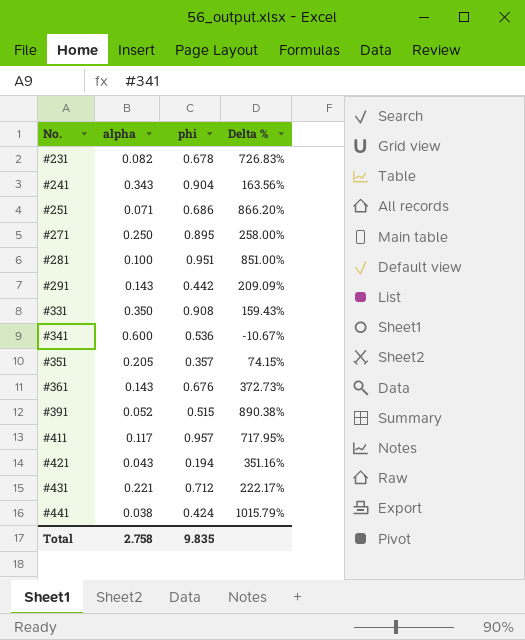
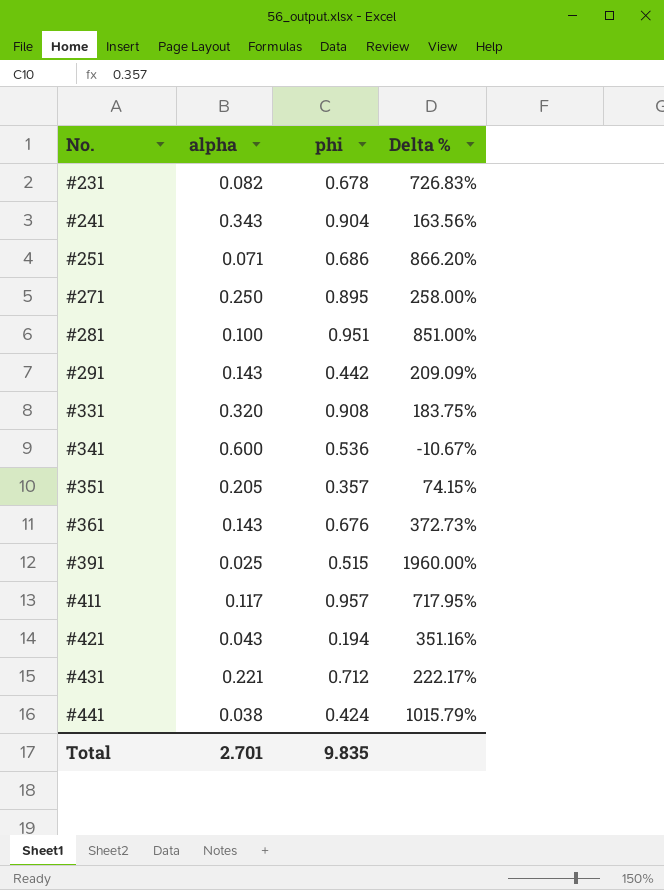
#331 | alpha: 0.350 -> 0.320
#331 | Delta %: 159.43% -> 183.75%
#391 | alpha: 0.052 -> 0.025
#391 | Delta %: 890.38% -> 1960.00%
Total | alpha: 2.758 -> 2.701

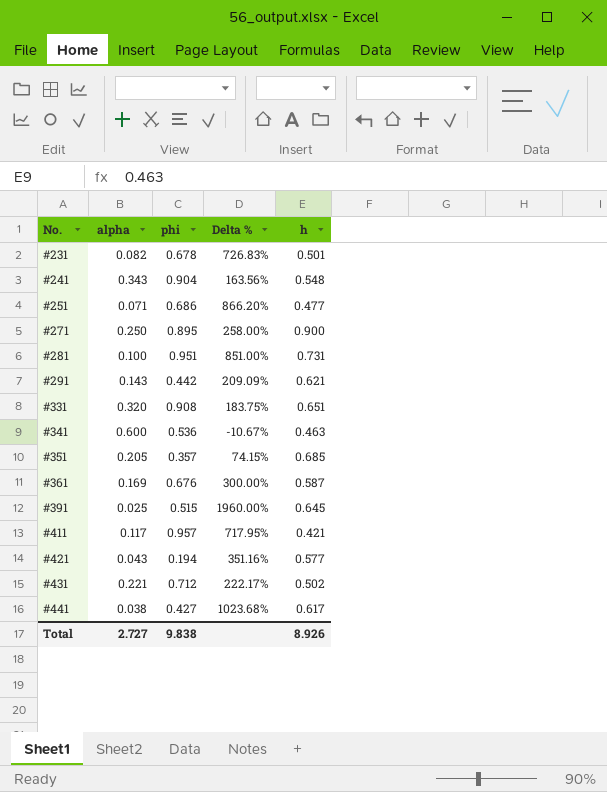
column h | position: none -> 5
#361 | alpha: 0.143 -> 0.169
#361 | Delta %: 372.73% -> 300.00%
#441 | phi: 0.424 -> 0.427
#441 | Delta %: 1015.79% -> 1023.68%
Total | alpha: 2.701 -> 2.727
Total | phi: 9.835 -> 9.838

